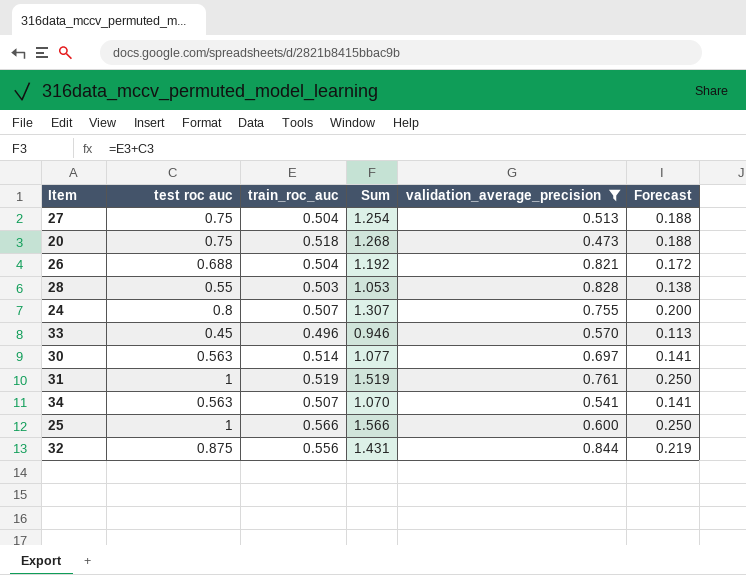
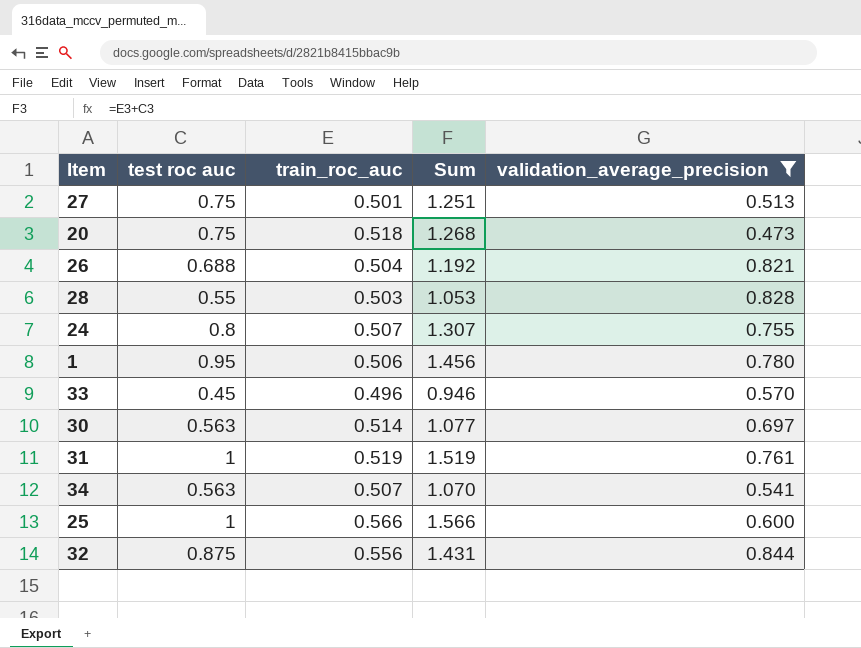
column Forecast | formula: [test roc auc] * 0.25 -> none
27 | train_roc_auc: 0.504 -> 0.501
27 | Sum: 1.254 -> 1.251
row 1: none -> 0.95 | 0.506 | 1.456 | 0.780

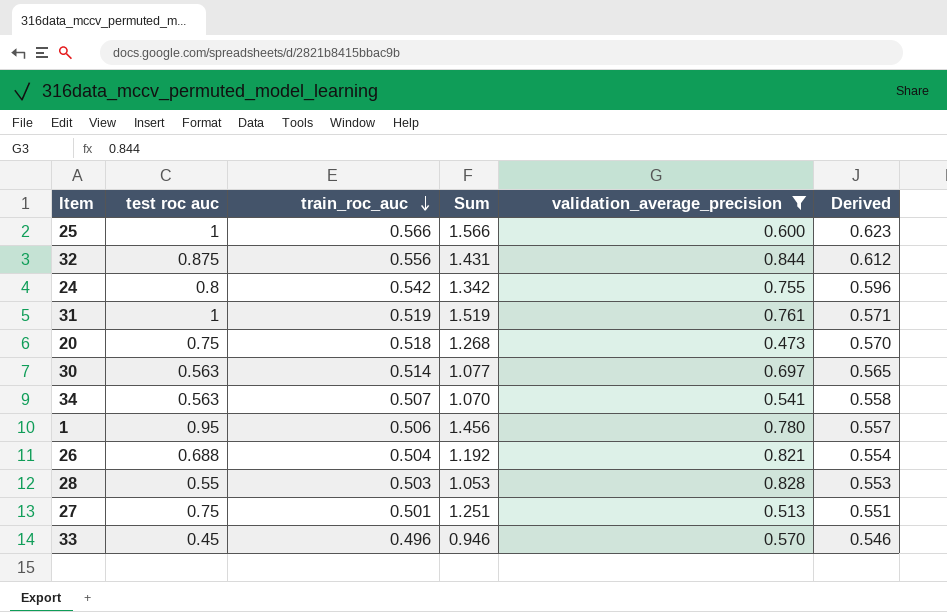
row order: none -> train_roc_auc descending
column Derived | formula: none -> [train_roc_auc] * 1.1
24 | train_roc_auc: 0.507 -> 0.542
24 | Sum: 1.307 -> 1.342

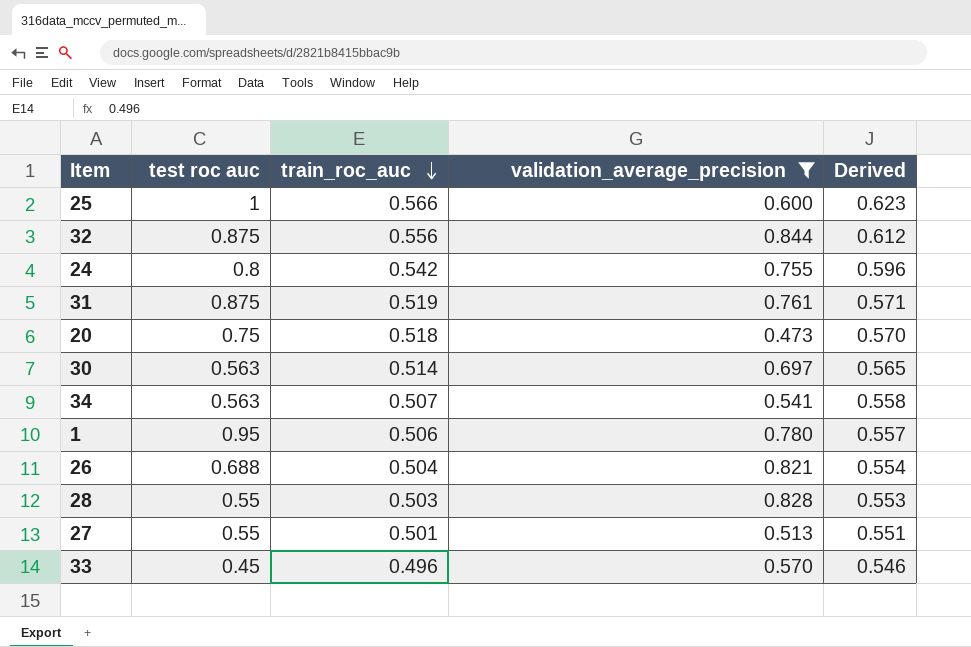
column Sum | formula: [test roc auc] + [train_roc_auc] -> none
31 | test roc auc: 1 -> 0.875
27 | test roc auc: 0.75 -> 0.55

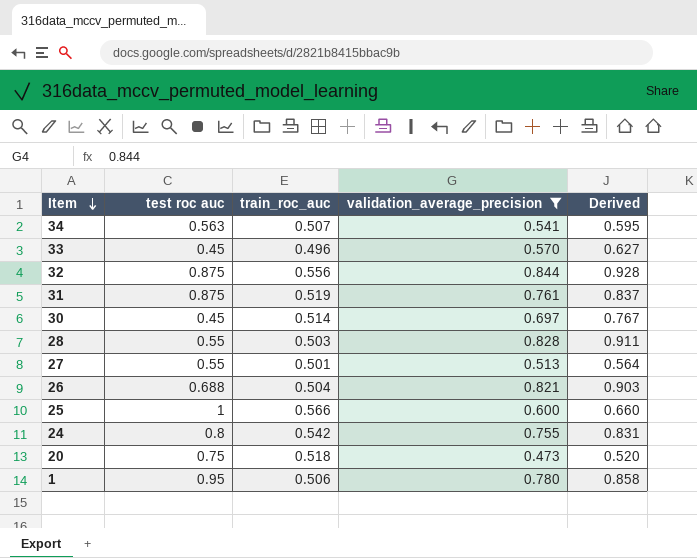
row order: train_roc_auc descending -> Item descending
column Derived | formula: [train_roc_auc] * 1.1 -> [validation_average_precision] * 1.1
30 | test roc auc: 0.563 -> 0.45

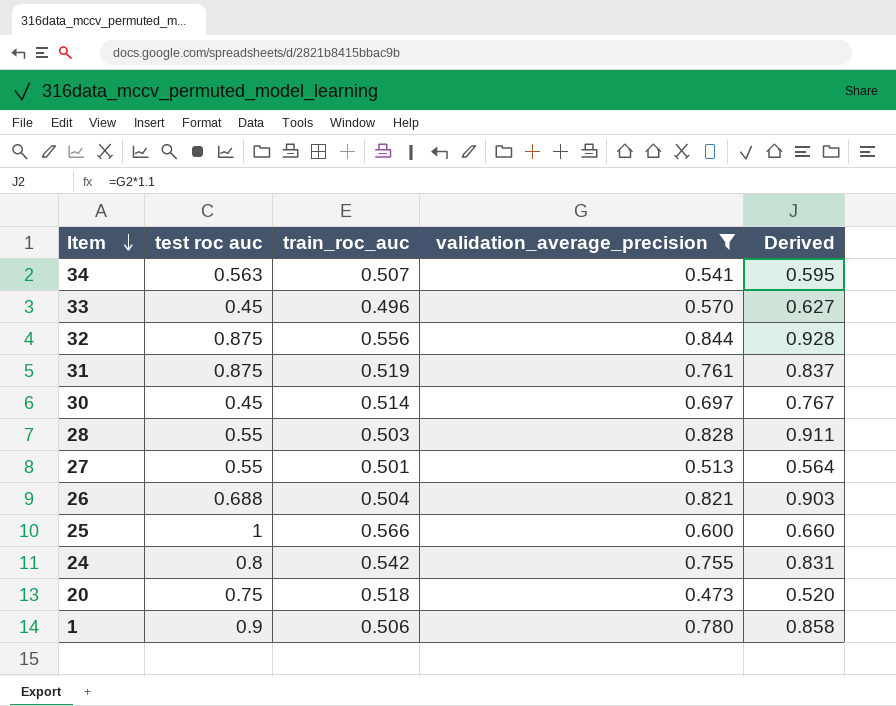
1 | test roc auc: 0.95 -> 0.9

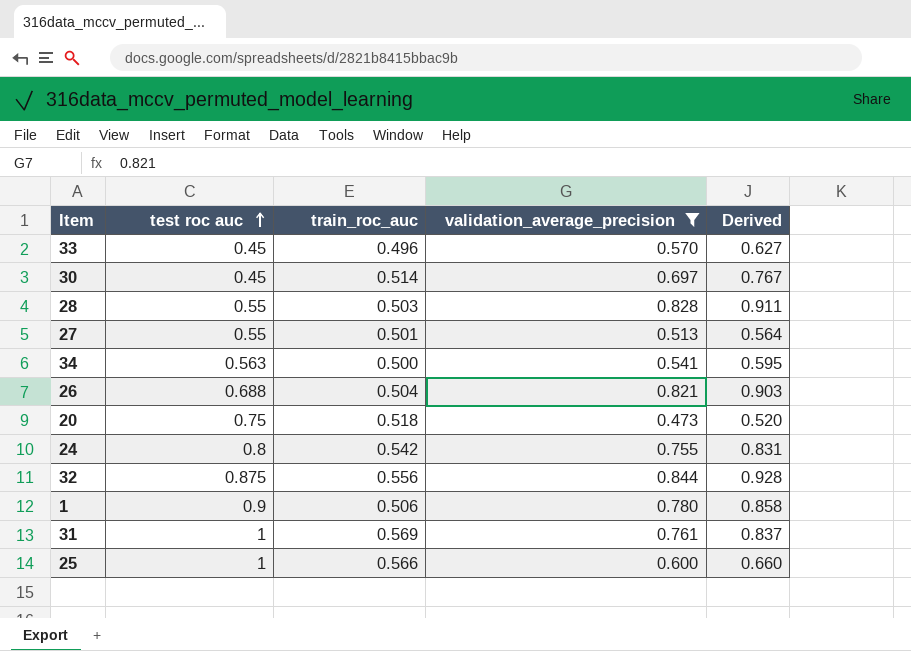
row order: Item descending -> test roc auc ascending
34 | train_roc_auc: 0.507 -> 0.500
31 | test roc auc: 0.875 -> 1
31 | train_roc_auc: 0.519 -> 0.569

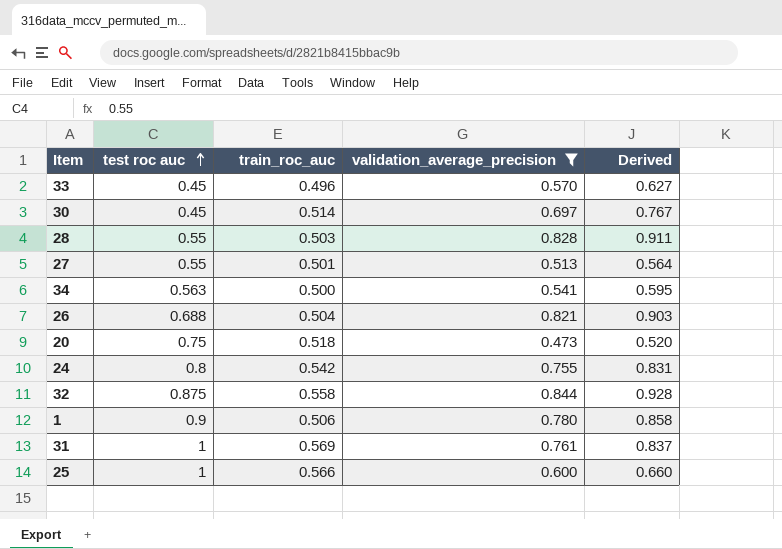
32 | train_roc_auc: 0.556 -> 0.558

